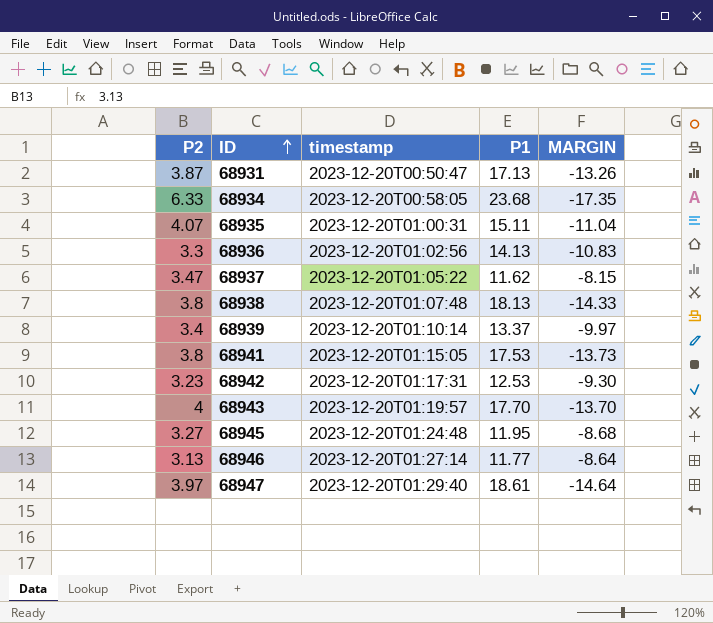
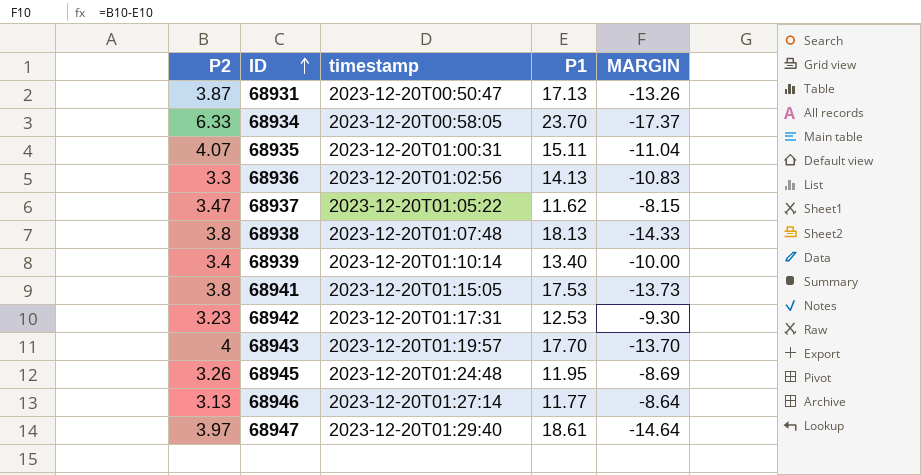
68934 | P1: 23.68 -> 23.70
68934 | MARGIN: -17.35 -> -17.37
68939 | P1: 13.37 -> 13.40
68939 | MARGIN: -9.97 -> -10.00
68945 | P2: 3.27 -> 3.26
68945 | MARGIN: -8.68 -> -8.69

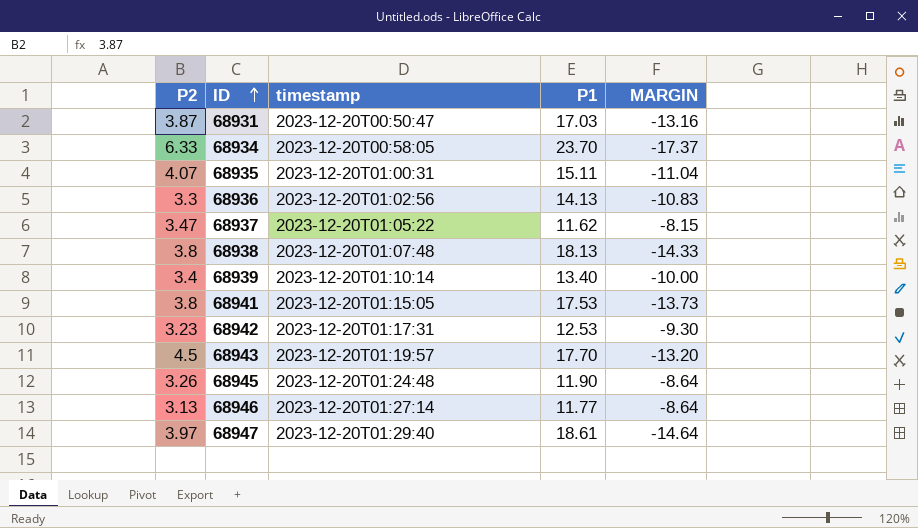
68931 | P1: 17.13 -> 17.03
68931 | MARGIN: -13.26 -> -13.16
68943 | P2: 4 -> 4.5
68943 | MARGIN: -13.70 -> -13.20
68945 | P1: 11.95 -> 11.90
68945 | MARGIN: -8.69 -> -8.64

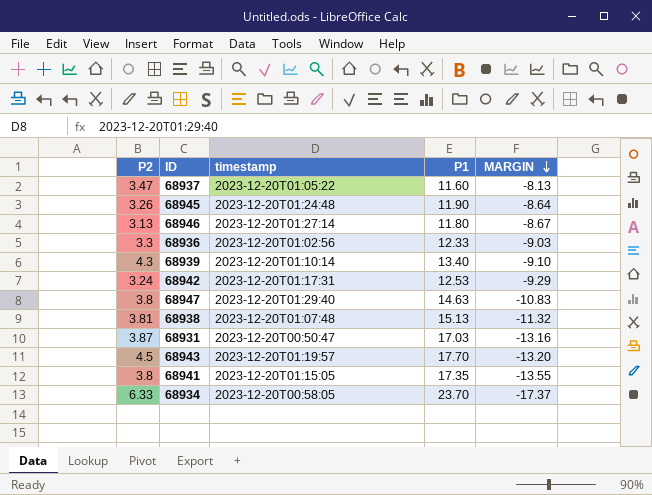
row order: ID ascending -> MARGIN descending
row 68935: 4.07 | 2023-12-20T01:00:31 | 15.11 | -11.04 -> none
68937 | P1: 11.62 -> 11.60
68937 | MARGIN: -8.15 -> -8.13
68946 | P1: 11.77 -> 11.80
68946 | MARGIN: -8.64 -> -8.67
68936 | P1: 14.13 -> 12.33
68936 | MARGIN: -10.83 -> -9.03
68939 | P2: 3.4 -> 4.3
68939 | MARGIN: -10.00 -> -9.10
68942 | P2: 3.23 -> 3.24
68942 | MARGIN: -9.30 -> -9.29
68947 | P2: 3.97 -> 3.8
68947 | P1: 18.61 -> 14.63
68947 | MARGIN: -14.64 -> -10.83
68938 | P2: 3.8 -> 3.81
68938 | P1: 18.13 -> 15.13
68938 | MARGIN: -14.33 -> -11.32
68941 | P1: 17.53 -> 17.35
68941 | MARGIN: -13.73 -> -13.55

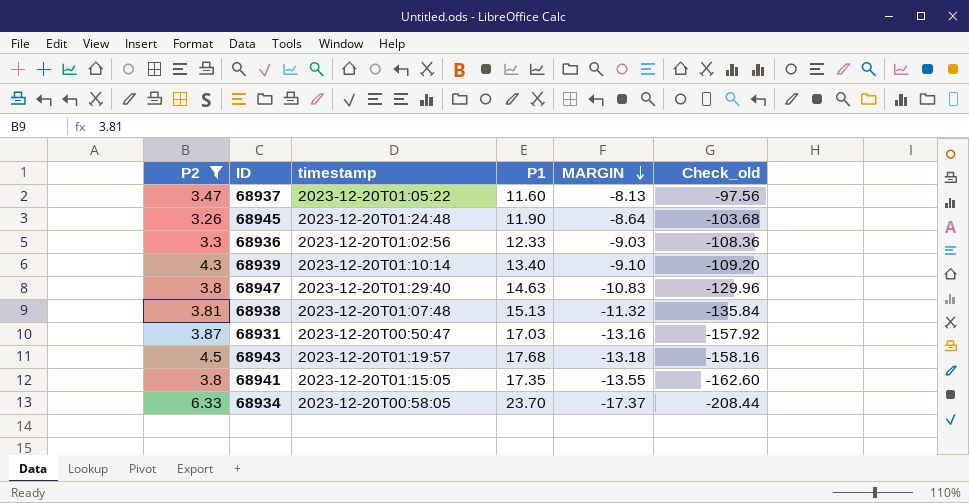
filter: none -> P2 >= 3.26
column Check_old | formula: none -> [MARGIN] * 12
68943 | P1: 17.70 -> 17.68
68943 | MARGIN: -13.20 -> -13.18

